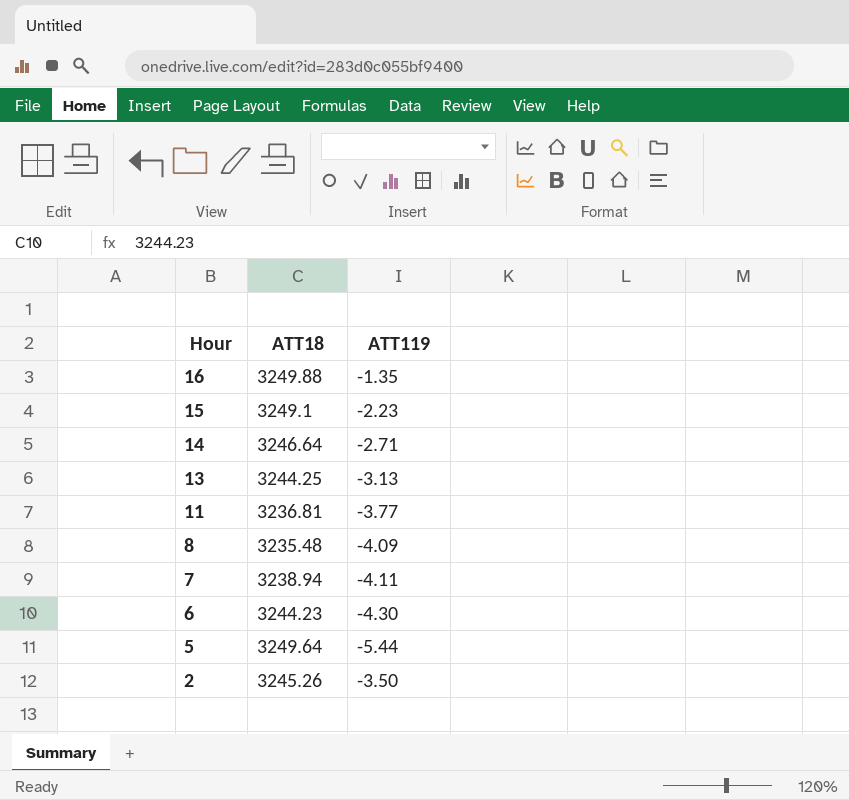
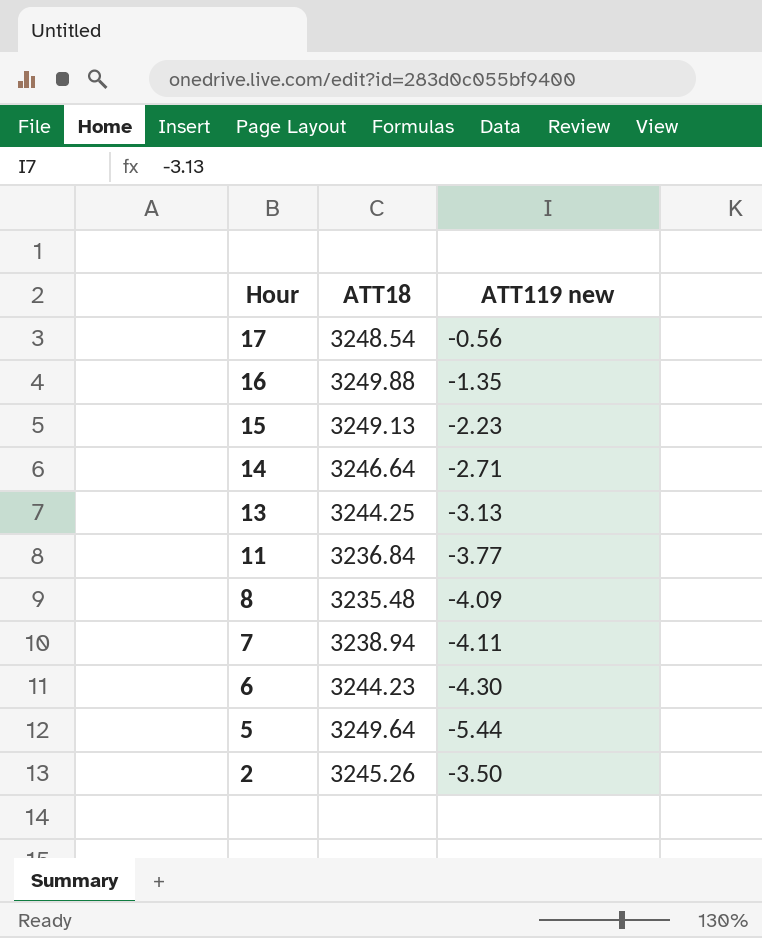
column name: ATT119 -> ATT119 new
row 17: none -> 3248.54 | -0.56
15 | ATT18: 3249.1 -> 3249.13
11 | ATT18: 3236.81 -> 3236.84

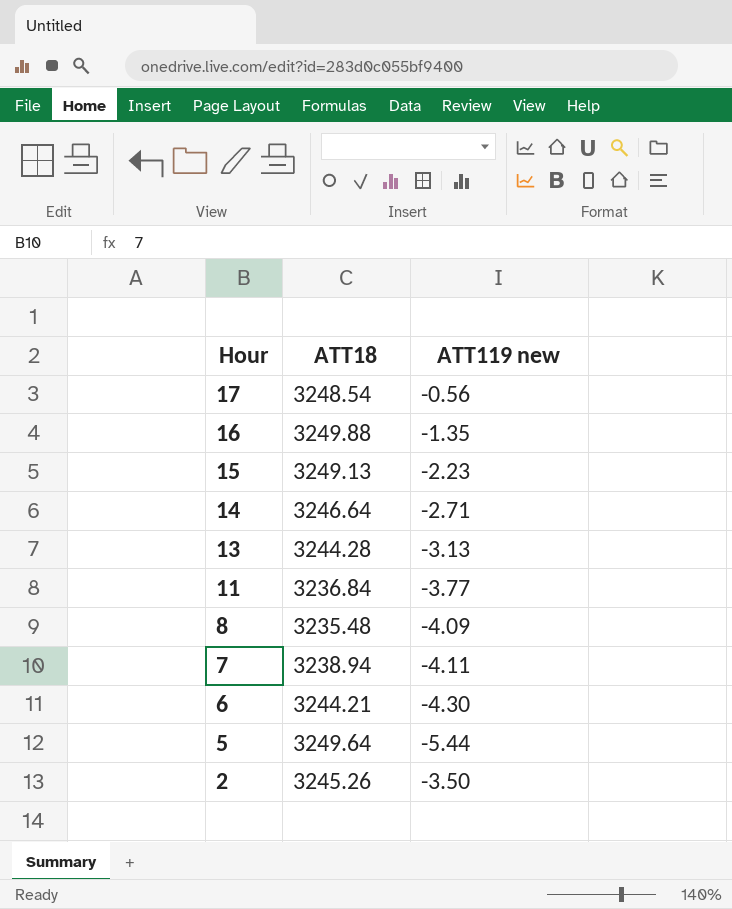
13 | ATT18: 3244.25 -> 3244.28
6 | ATT18: 3244.23 -> 3244.21

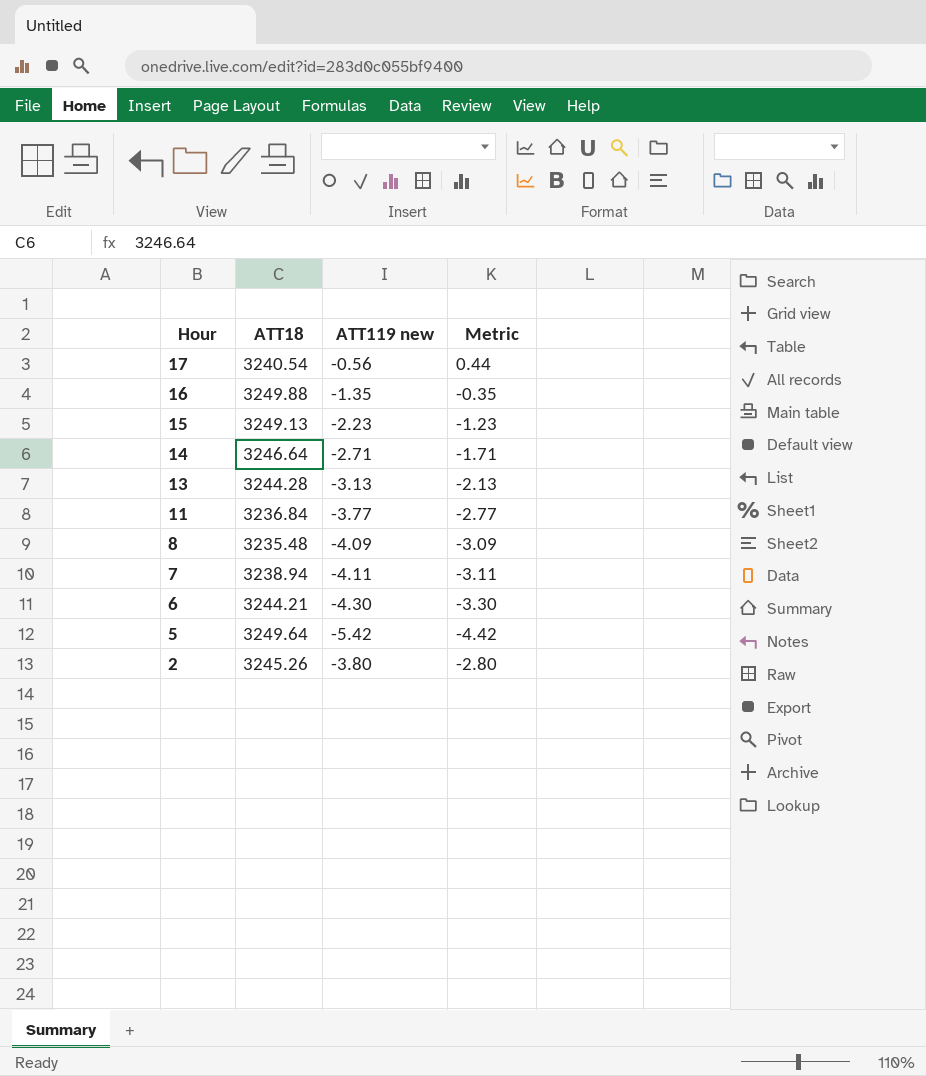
column Metric | formula: none -> [ATT119 new] + 1
17 | ATT18: 3248.54 -> 3240.54
5 | ATT119 new: -5.44 -> -5.42
2 | ATT119 new: -3.50 -> -3.80

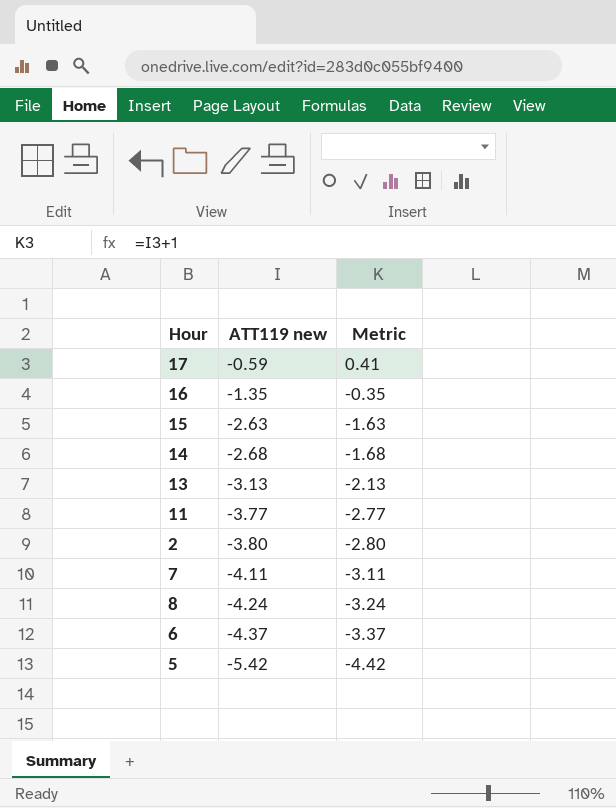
row order: Hour descending -> ATT119 new descending
column ATT18 | position: 2 -> none
17 | ATT119 new: -0.56 -> -0.59
17 | Metric: 0.44 -> 0.41
15 | ATT119 new: -2.23 -> -2.63
15 | Metric: -1.23 -> -1.63
14 | ATT119 new: -2.71 -> -2.68
14 | Metric: -1.71 -> -1.68
8 | ATT119 new: -4.09 -> -4.24
8 | Metric: -3.09 -> -3.24
6 | ATT119 new: -4.30 -> -4.37
6 | Metric: -3.30 -> -3.37

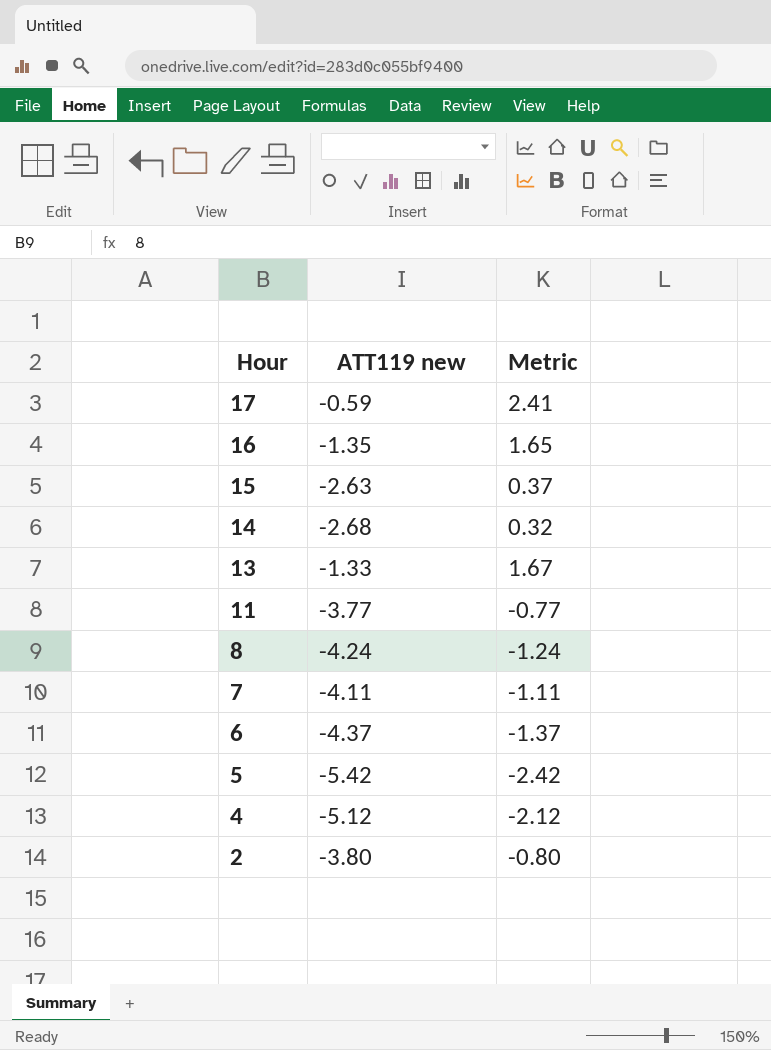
row order: ATT119 new descending -> Hour descending
column Metric | formula: [ATT119 new] + 1 -> [ATT119 new] + 3
13 | ATT119 new: -3.13 -> -1.33
row 4: none -> -5.12 | -2.12

